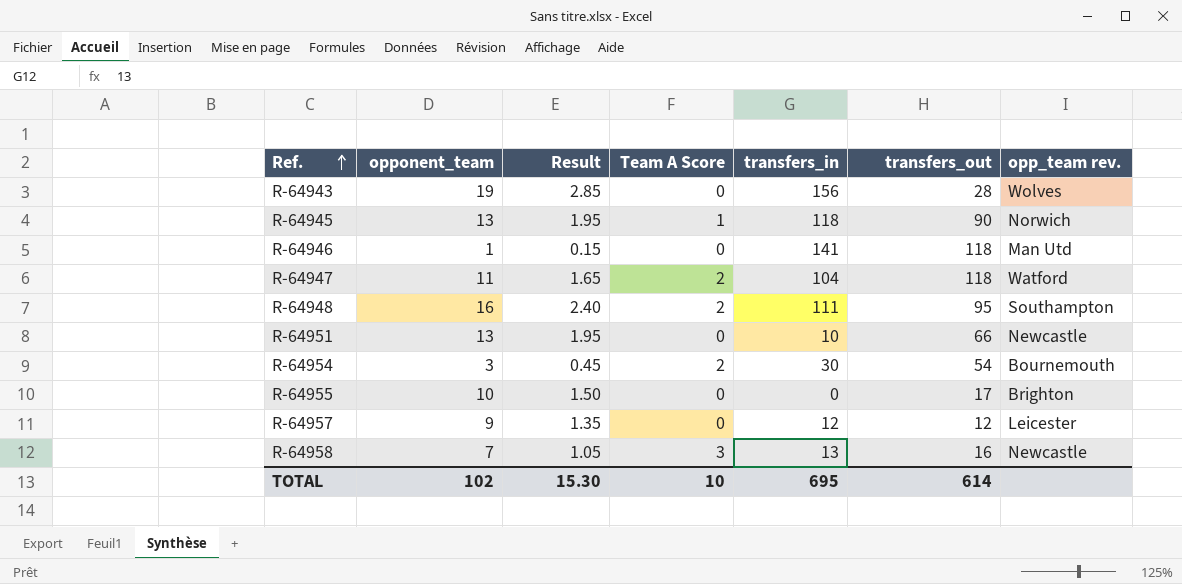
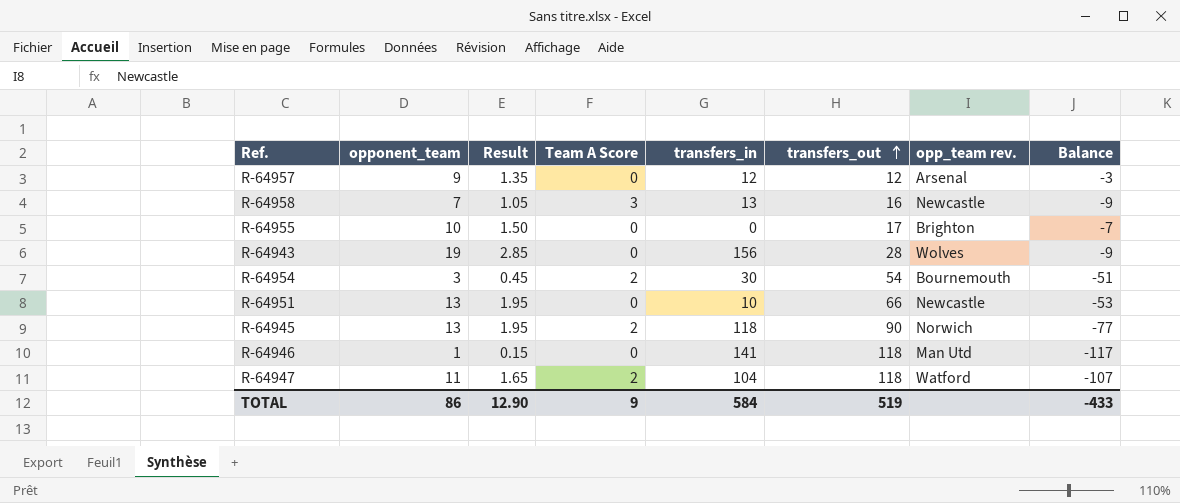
row order: Ref. ascending -> transfers_out ascending
column Balance | formula: none -> [opponent_team] - [transfers_out]
row R-64948: 16 | 2.40 | 2 | 111 | 95 | Southampton -> none
R-64957 | opp_team rev.: Leicester -> Arsenal
R-64945 | Team A Score: 1 -> 2
TOTAL | opponent_team: 102 -> 86
TOTAL | Result: 15.30 -> 12.90
TOTAL | Team A Score: 10 -> 9
TOTAL | transfers_in: 695 -> 584
TOTAL | transfers_out: 614 -> 519

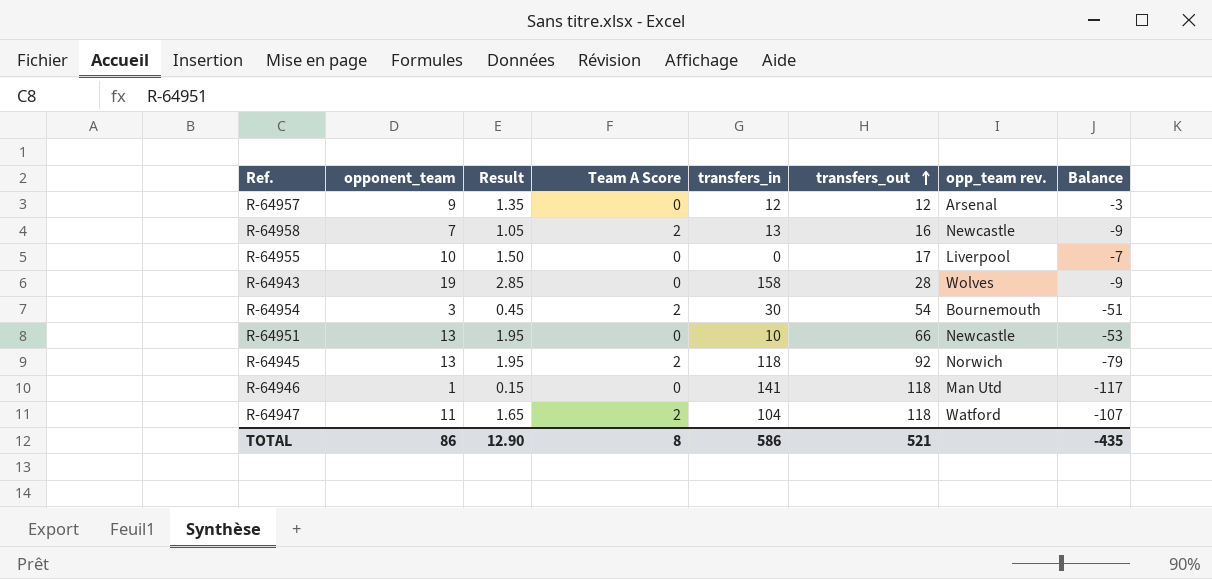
R-64958 | Team A Score: 3 -> 2
R-64955 | opp_team rev.: Brighton -> Liverpool
R-64943 | transfers_in: 156 -> 158
R-64945 | transfers_out: 90 -> 92
R-64945 | Balance: -77 -> -79
TOTAL | Team A Score: 9 -> 8
TOTAL | transfers_in: 584 -> 586
TOTAL | transfers_out: 519 -> 521
TOTAL | Balance: -433 -> -435

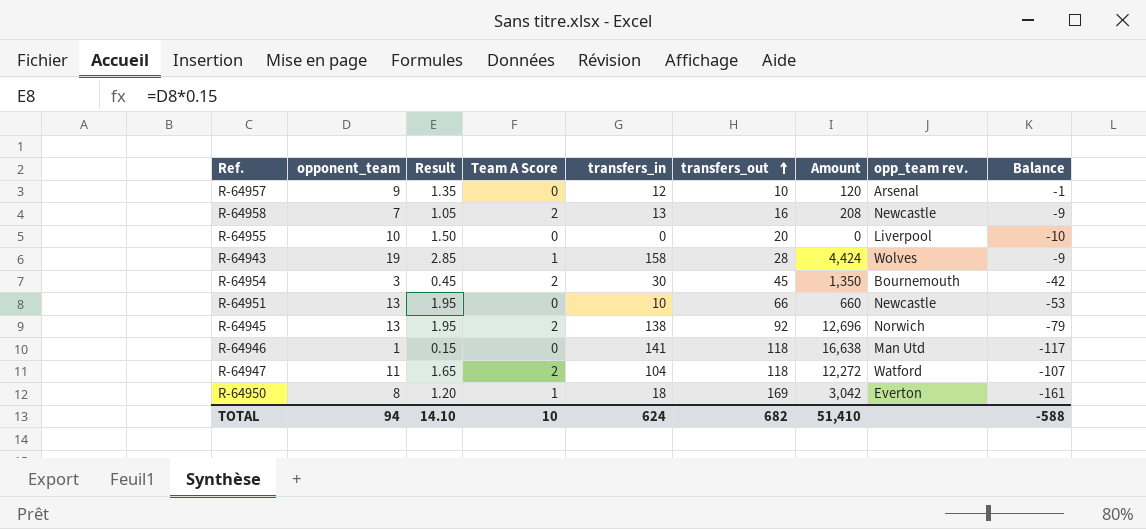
column Amount | formula: none -> [transfers_in] * [transfers_out]
R-64957 | transfers_out: 12 -> 10
R-64957 | Balance: -3 -> -1
R-64955 | transfers_out: 17 -> 20
R-64955 | Balance: -7 -> -10
R-64943 | Team A Score: 0 -> 1
R-64954 | transfers_out: 54 -> 45
R-64954 | Balance: -51 -> -42
R-64945 | transfers_in: 118 -> 138
row R-64950: none -> 8 | 1.20 | 1 | 18 | 169 | 3,042 | Everton | -161
TOTAL | opponent_team: 86 -> 94
TOTAL | Result: 12.90 -> 14.10
TOTAL | Team A Score: 8 -> 10
TOTAL | transfers_in: 586 -> 624
TOTAL | transfers_out: 521 -> 682
TOTAL | Balance: -435 -> -588

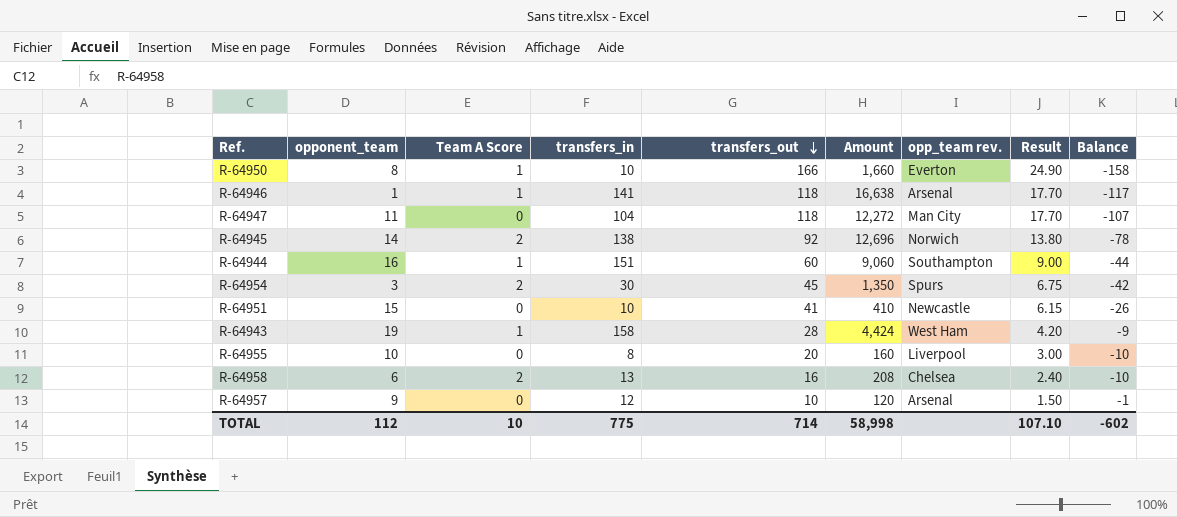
row order: transfers_out ascending -> transfers_out descending
column Result | formula: [opponent_team] * 0.15 -> [transfers_out] * 0.15
column Result | position: 3 -> 8
R-64950 | transfers_in: 18 -> 10
R-64950 | transfers_out: 169 -> 166
R-64950 | Amount: 3,042 -> 1,660
R-64950 | Balance: -161 -> -158
R-64946 | Team A Score: 0 -> 1
R-64946 | opp_team rev.: Man Utd -> Arsenal
R-64947 | Team A Score: 2 -> 0
R-64947 | opp_team rev.: Watford -> Man City
R-64945 | opponent_team: 13 -> 14
R-64945 | Balance: -79 -> -78
row R-64944: none -> 16 | 1 | 151 | 60 | 9,060 | Southampton | 9.00 | -44
R-64954 | opp_team rev.: Bournemouth -> Spurs
R-64951 | opponent_team: 13 -> 15
R-64951 | transfers_out: 66 -> 41
R-64951 | Amount: 660 -> 410
R-64951 | Balance: -53 -> -26
R-64943 | opp_team rev.: Wolves -> West Ham
R-64955 | transfers_in: 0 -> 8
R-64955 | Amount: 0 -> 160
R-64958 | opponent_team: 7 -> 6
R-64958 | opp_team rev.: Newcastle -> Chelsea
R-64958 | Balance: -9 -> -10
TOTAL | opponent_team: 94 -> 112
TOTAL | transfers_in: 624 -> 775
TOTAL | transfers_out: 682 -> 714
TOTAL | Amount: 51,410 -> 58,998
TOTAL | Result: 14.10 -> 107.10
TOTAL | Balance: -588 -> -602

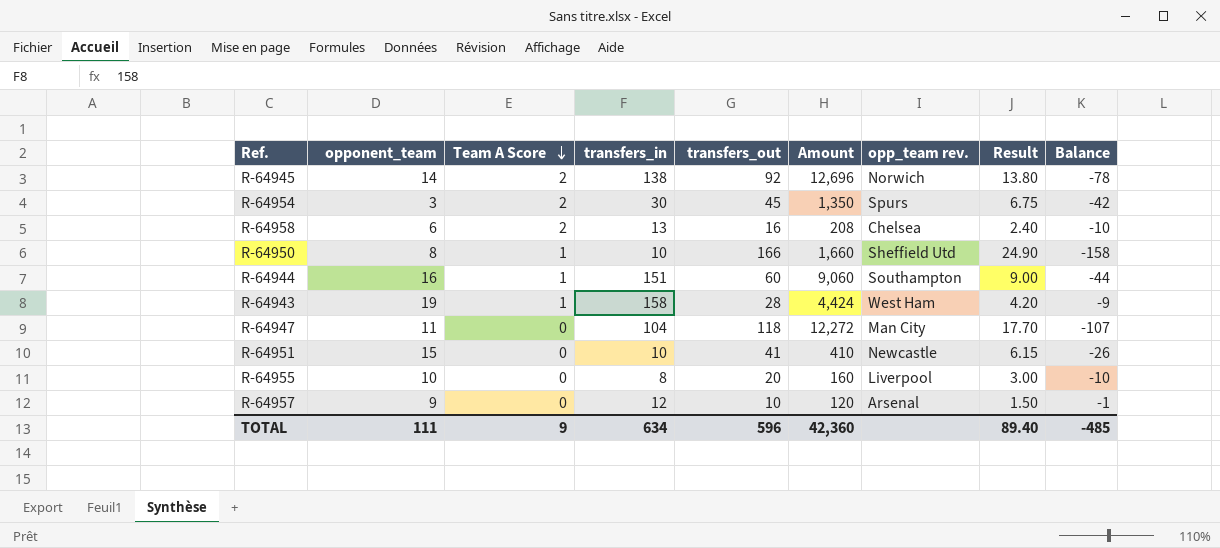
row order: transfers_out descending -> Team A Score descending
row R-64946: 1 | 1 | 141 | 118 | 16,638 | Arsenal | 17.70 | -117 -> none
R-64950 | opp_team rev.: Everton -> Sheffield Utd
TOTAL | opponent_team: 112 -> 111
TOTAL | Team A Score: 10 -> 9
TOTAL | transfers_in: 775 -> 634
TOTAL | transfers_out: 714 -> 596
TOTAL | Amount: 58,998 -> 42,360
TOTAL | Result: 107.10 -> 89.40
TOTAL | Balance: -602 -> -485

